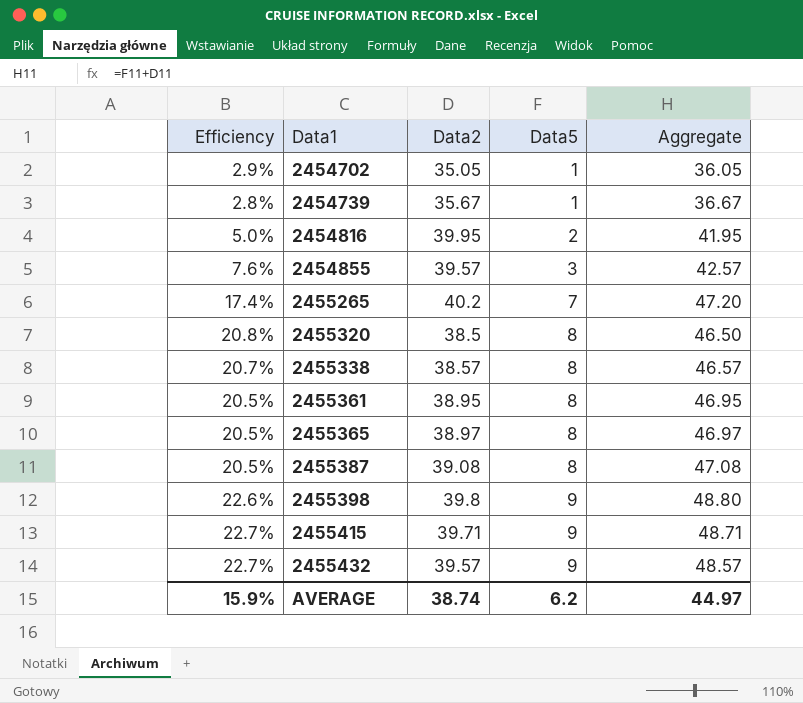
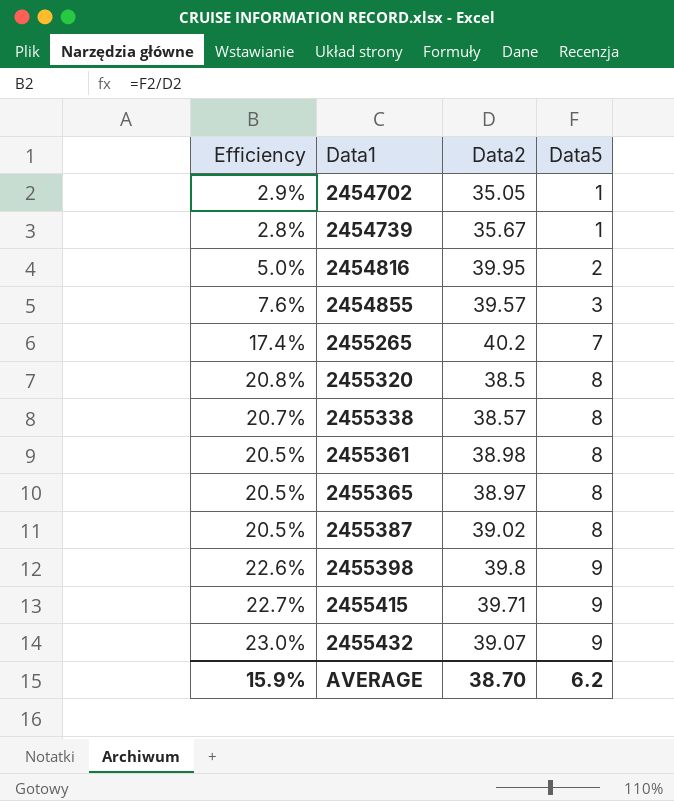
column Aggregate | formula: [Data2] + [Data5] -> none
2455361 | Data2: 38.95 -> 38.98
2455387 | Data2: 39.08 -> 39.02
2455432 | Efficiency: 22.7% -> 23.0%
2455432 | Data2: 39.57 -> 39.07
AVERAGE | Data2: 38.74 -> 38.70

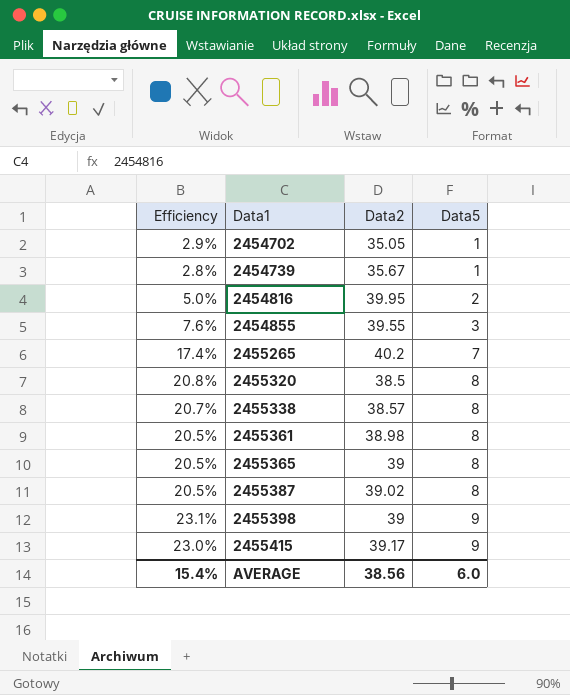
row 2455432: 23.0% | 39.07 | 9 -> none
2454855 | Data2: 39.57 -> 39.55
2455365 | Data2: 38.97 -> 39
2455398 | Efficiency: 22.6% -> 23.1%
2455398 | Data2: 39.8 -> 39
2455415 | Efficiency: 22.7% -> 23.0%
2455415 | Data2: 39.71 -> 39.17
AVERAGE | Efficiency: 15.9% -> 15.4%
AVERAGE | Data2: 38.70 -> 38.56
AVERAGE | Data5: 6.2 -> 6.0

